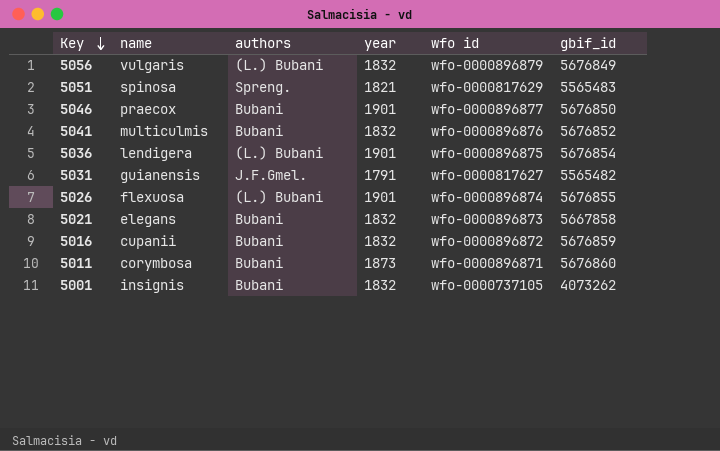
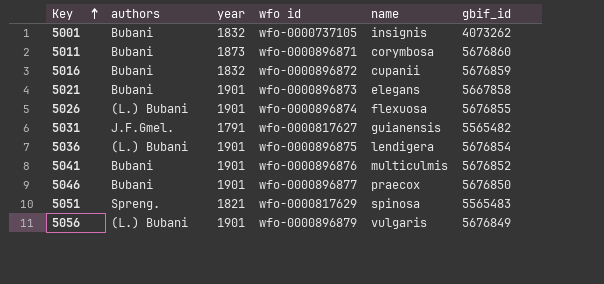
row order: Key descending -> Key ascending
column name | position: 2 -> 5
5021 | year: 1832 -> 1901
5041 | year: 1832 -> 1901
5056 | year: 1832 -> 1901

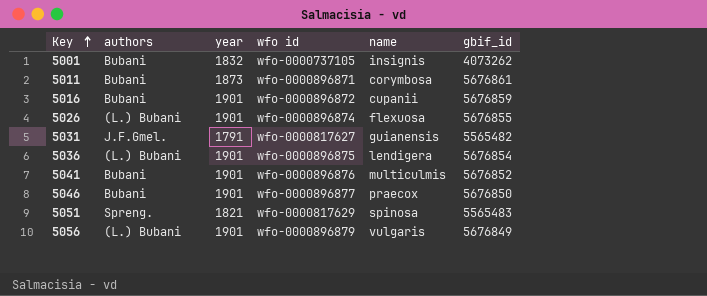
row 5021: Bubani | 1901 | wfo-0000896873 | elegans | 5667858 -> none
5011 | gbif_id: 5676860 -> 5676861
5016 | year: 1832 -> 1901

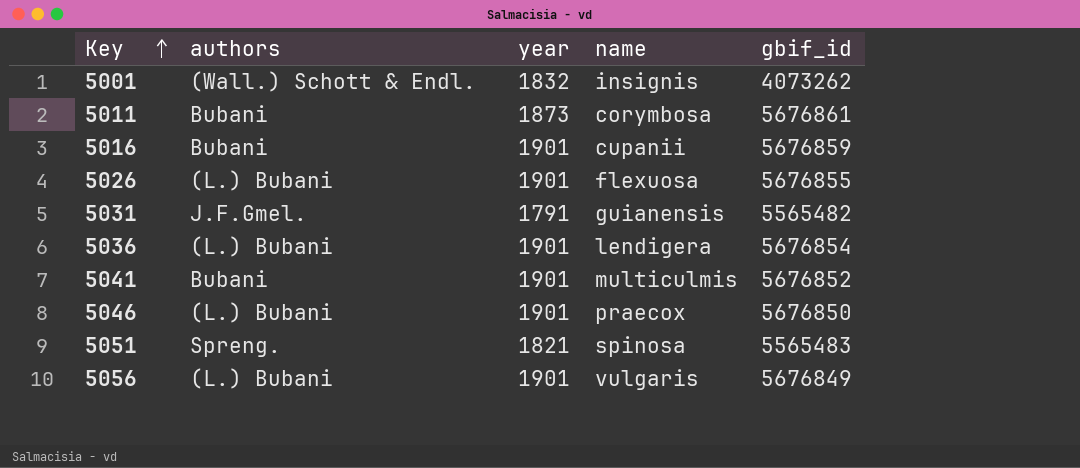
column wfo id | position: 4 -> none
5001 | authors: Bubani -> (Wall.) Schott & Endl.
5046 | authors: Bubani -> (L.) Bubani

